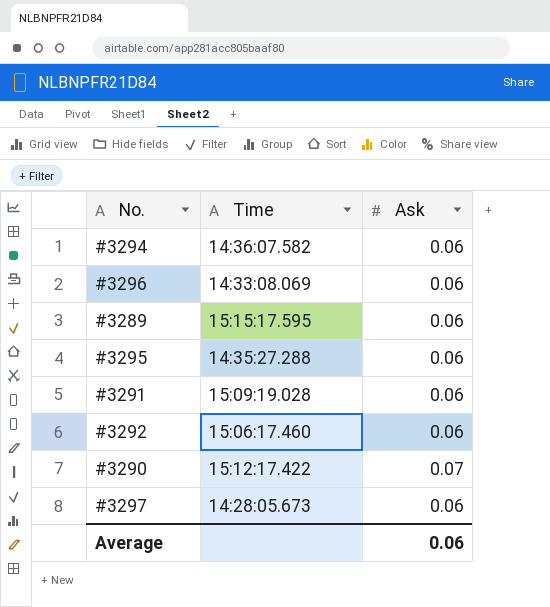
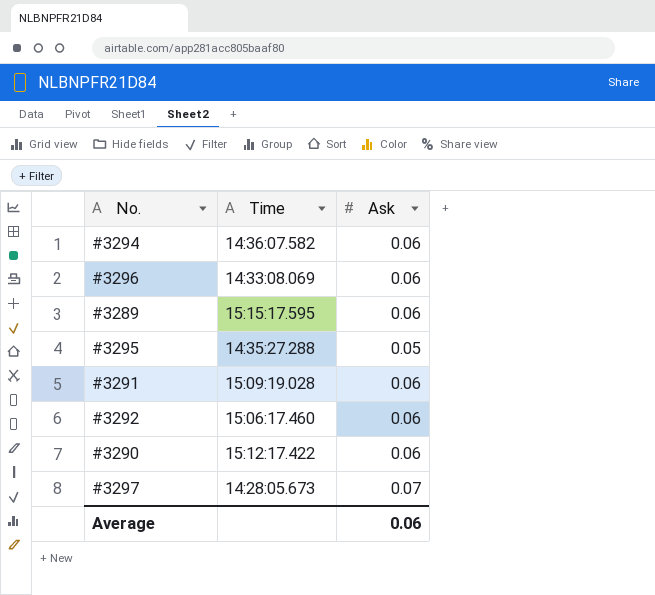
#3295 | Ask: 0.06 -> 0.05
#3290 | Ask: 0.07 -> 0.06
#3297 | Ask: 0.06 -> 0.07

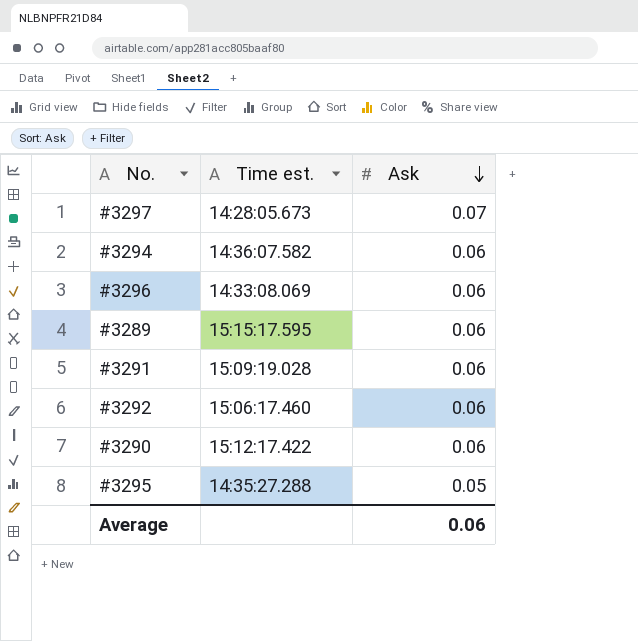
row order: none -> Ask descending
column name: Time -> Time est.

